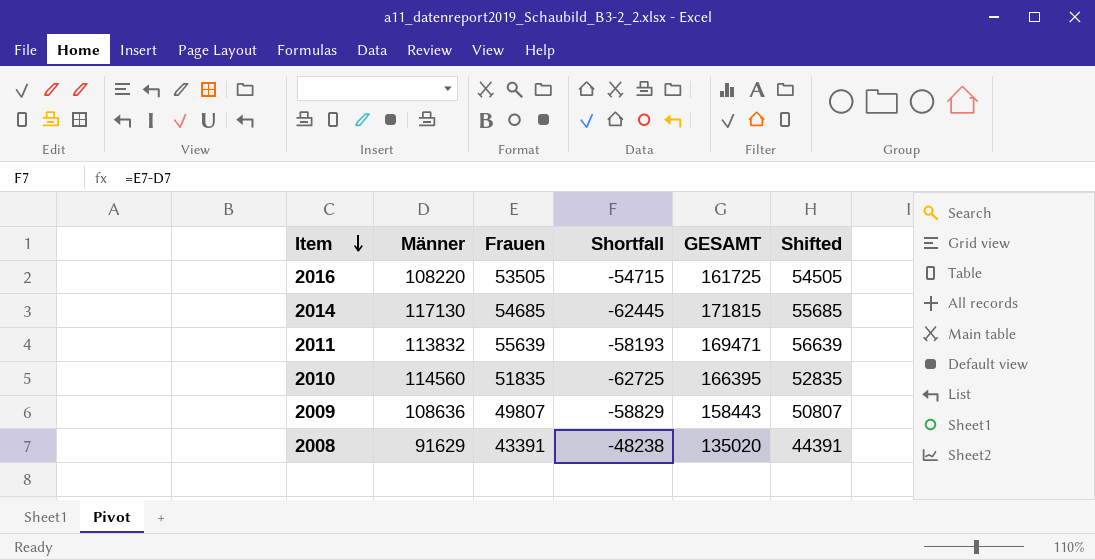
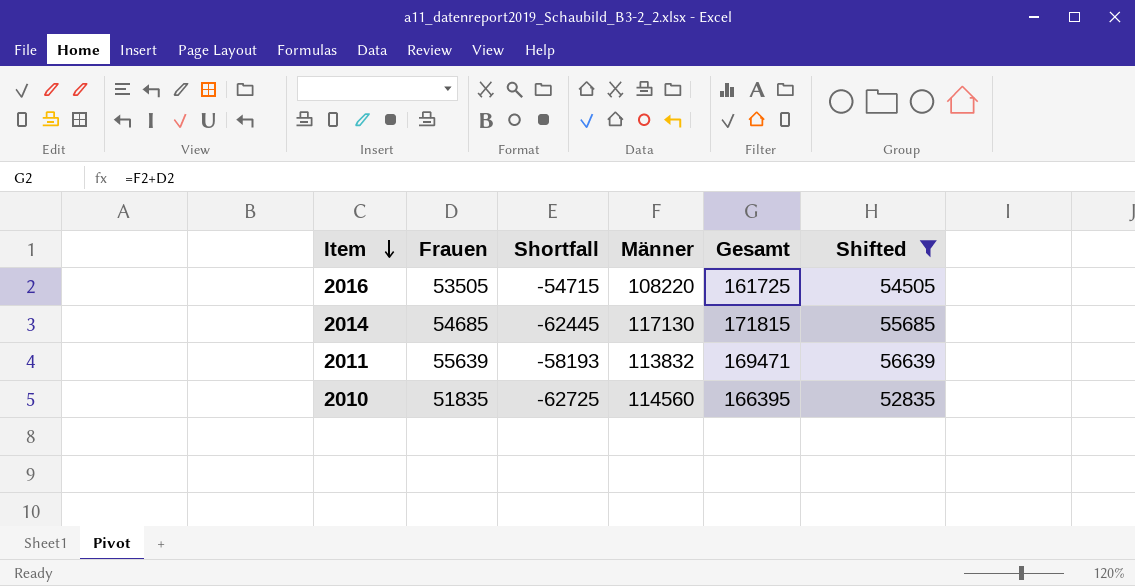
filter: none -> Shifted >= 52835
column Männer | position: 2 -> 4
column name: GESAMT -> Gesamt

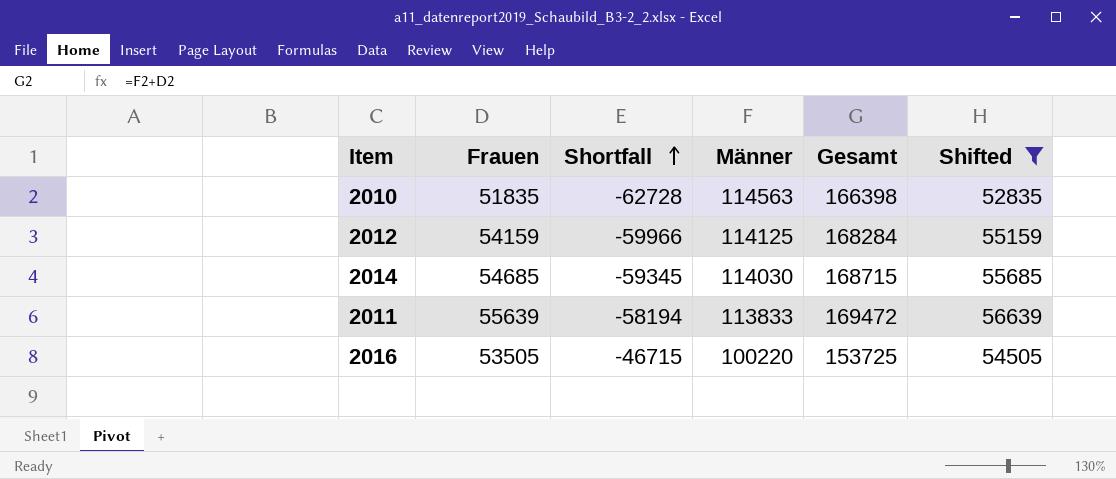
row order: Item descending -> Shortfall ascending
2010 | Shortfall: -62725 -> -62728
2010 | Männer: 114560 -> 114563
2010 | Gesamt: 166395 -> 166398
row 2012: none -> 54159 | -59966 | 114125 | 168284 | 55159
2014 | Shortfall: -62445 -> -59345
2014 | Männer: 117130 -> 114030
2014 | Gesamt: 171815 -> 168715
2011 | Shortfall: -58193 -> -58194
2011 | Männer: 113832 -> 113833
2011 | Gesamt: 169471 -> 169472
2016 | Shortfall: -54715 -> -46715
2016 | Männer: 108220 -> 100220
2016 | Gesamt: 161725 -> 153725

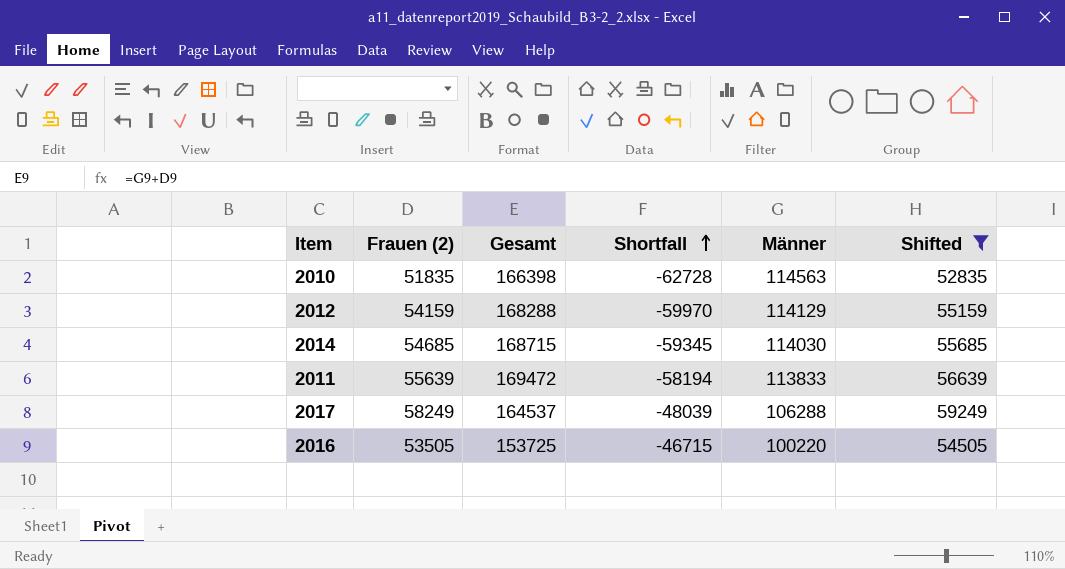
column name: Frauen -> Frauen (2)
column Gesamt | position: 5 -> 3
2012 | Gesamt: 168284 -> 168288
2012 | Shortfall: -59966 -> -59970
2012 | Männer: 114125 -> 114129
row 2017: none -> 58249 | 164537 | -48039 | 106288 | 59249

